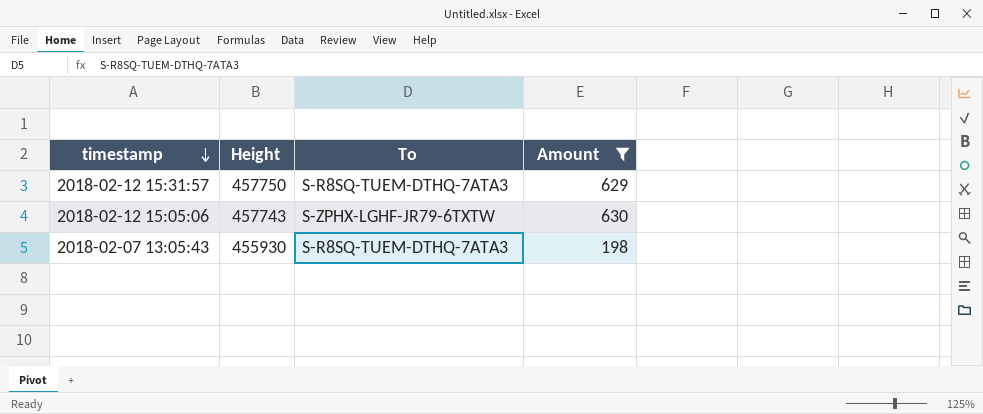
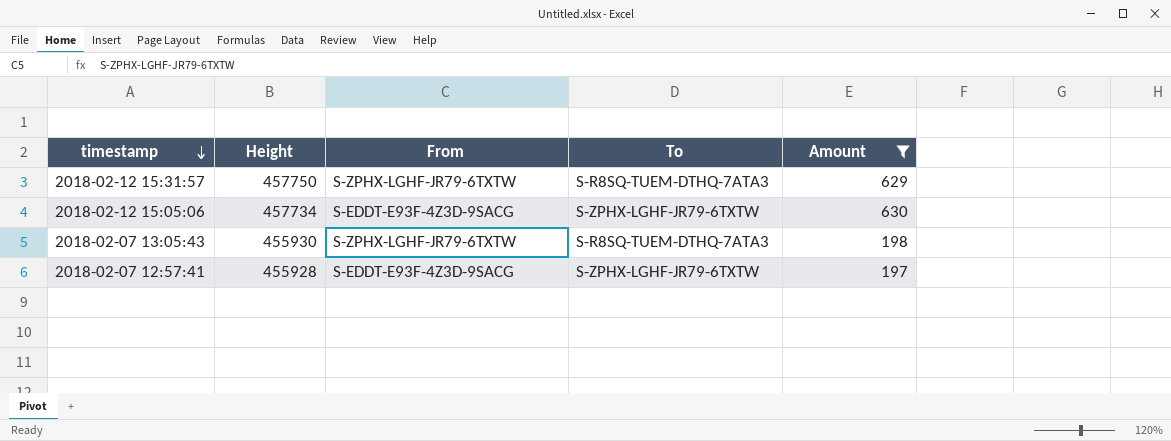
column From | position: none -> 3
2018-02-12 15:05:06 | Height: 457743 -> 457734
row 2018-02-07 12:57:41: none -> 455928 | S-EDDT-E93F-4Z3D-9SACG | S-ZPHX-LGHF-JR79-6TXTW | 197

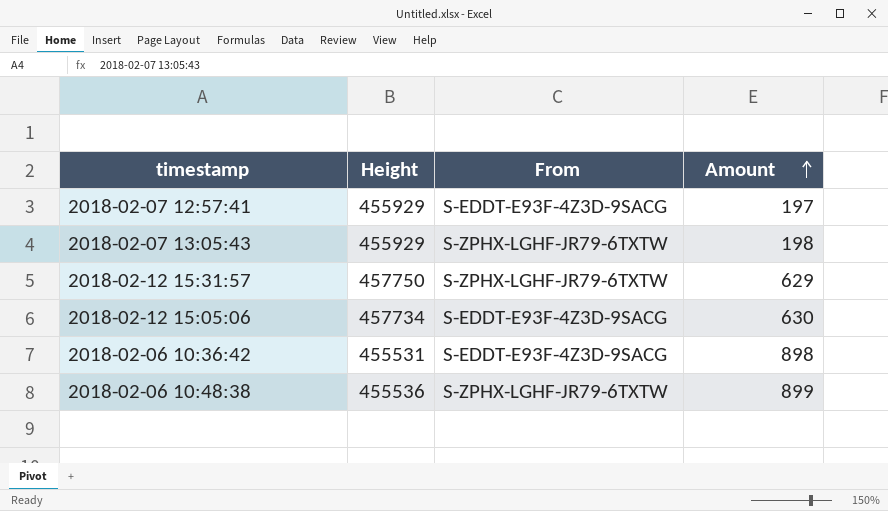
filter: Amount <= 630 -> none
row order: timestamp descending -> Amount ascending
column To | position: 4 -> none
2018-02-07 12:57:41 | Height: 455928 -> 455929
2018-02-07 13:05:43 | Height: 455930 -> 455929

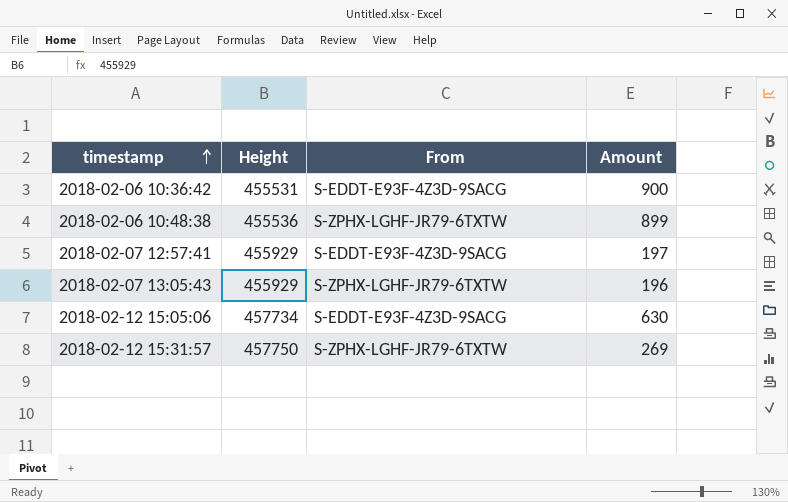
row order: Amount ascending -> timestamp ascending
2018-02-06 10:36:42 | Amount: 898 -> 900
2018-02-07 13:05:43 | Amount: 198 -> 196
2018-02-12 15:31:57 | Amount: 629 -> 269

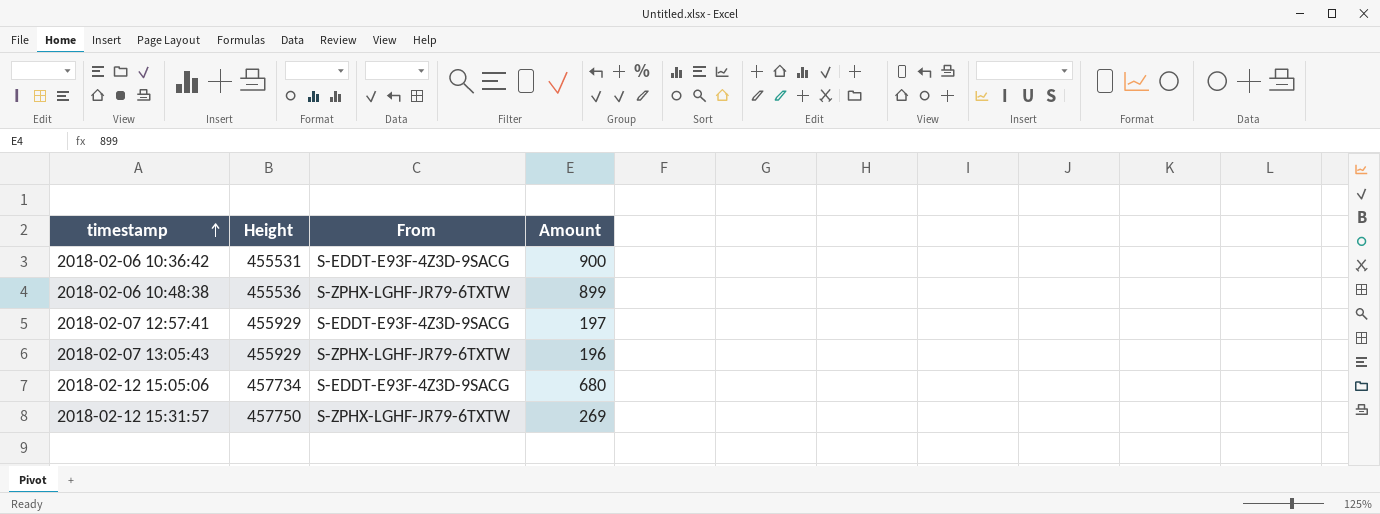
2018-02-12 15:05:06 | Amount: 630 -> 680

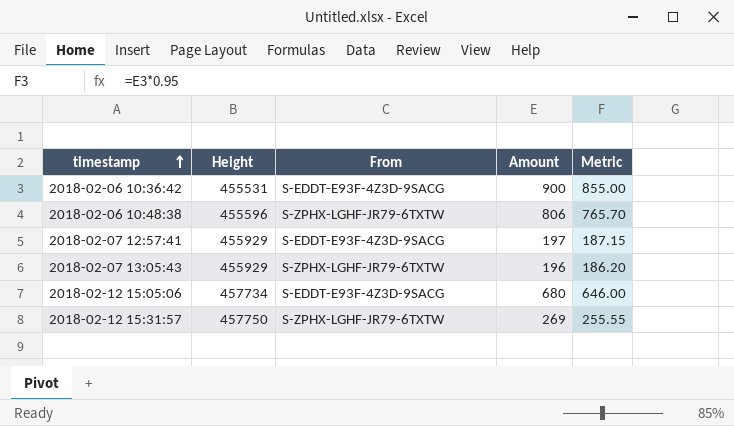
column Metric | formula: none -> [Amount] * 0.95
2018-02-06 10:48:38 | Height: 455536 -> 455596
2018-02-06 10:48:38 | Amount: 899 -> 806

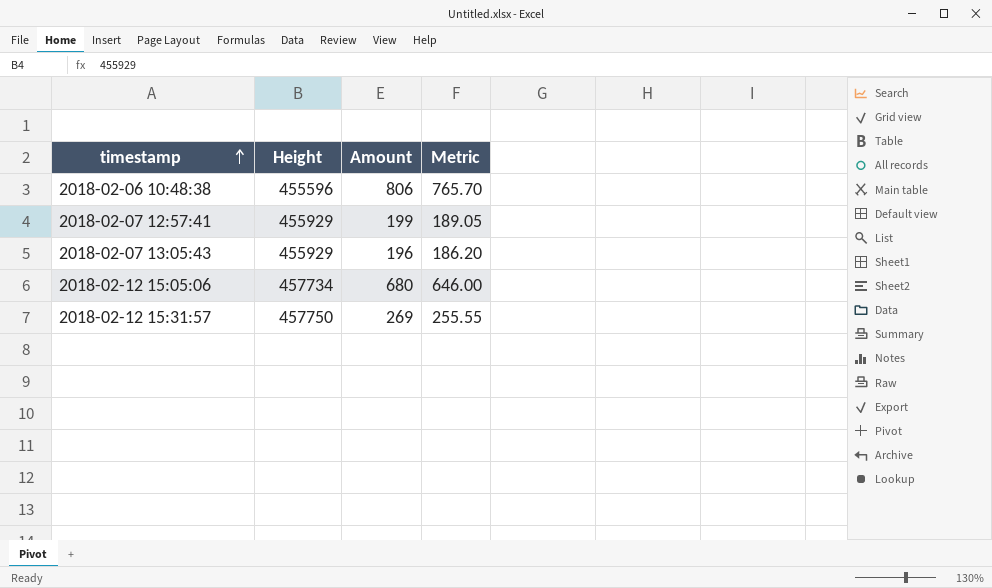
column From | position: 3 -> none
row 2018-02-06 10:36:42: 455531 | S-EDDT-E93F-4Z3D-9SACG | 900 | 855.00 -> none
2018-02-07 12:57:41 | Amount: 197 -> 199
2018-02-07 12:57:41 | Metric: 187.15 -> 189.05

